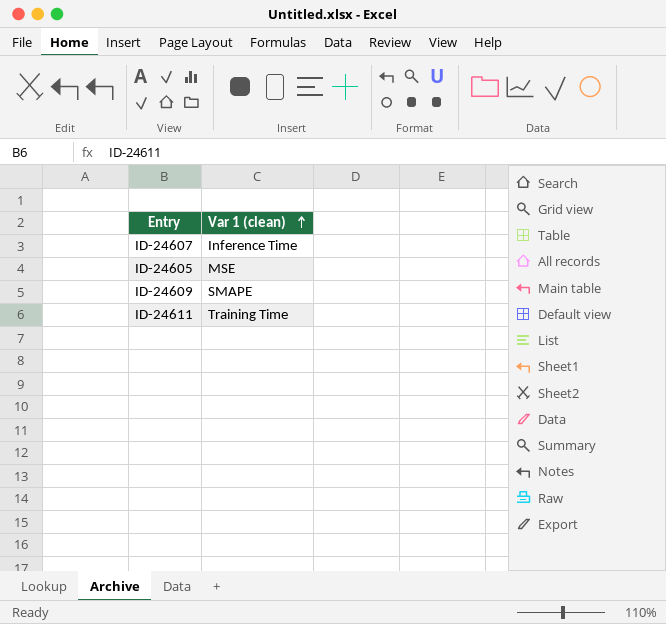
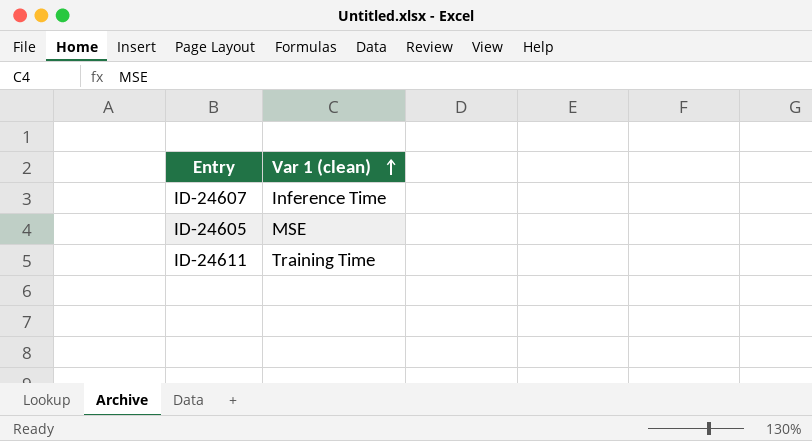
row ID-24609: SMAPE -> none

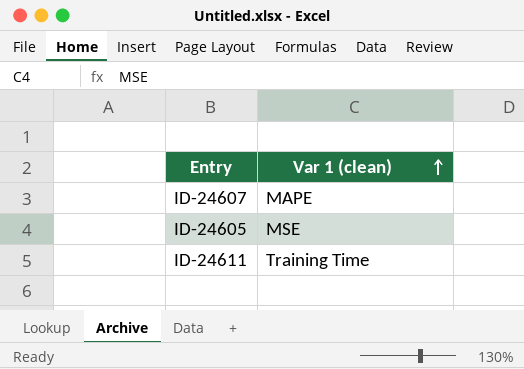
ID-24607 | Var 1 (clean): Inference Time -> MAPE

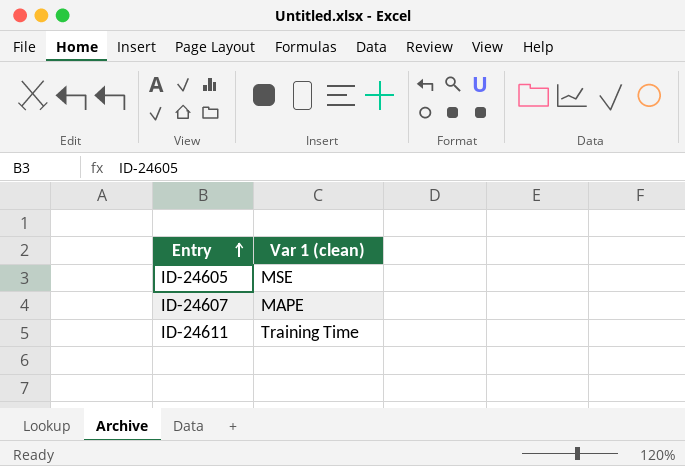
row order: Var 1 (clean) ascending -> Entry ascending

